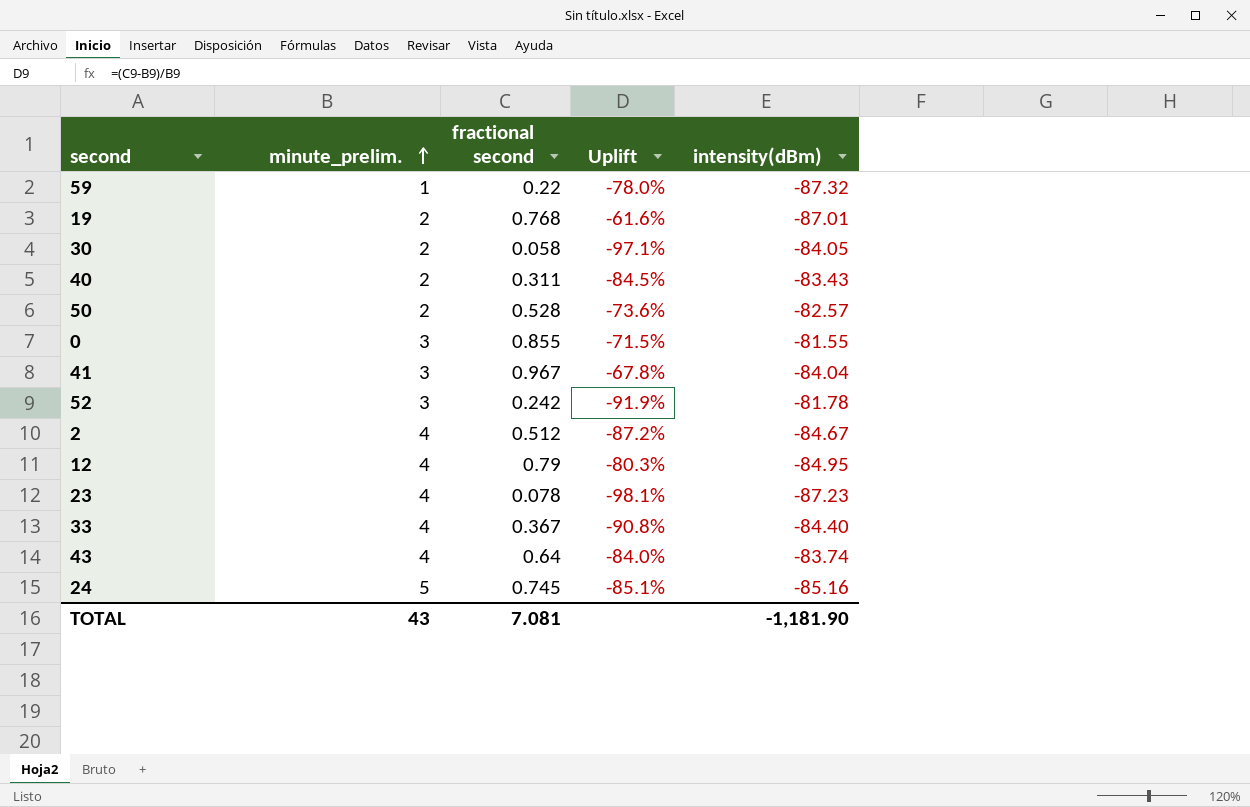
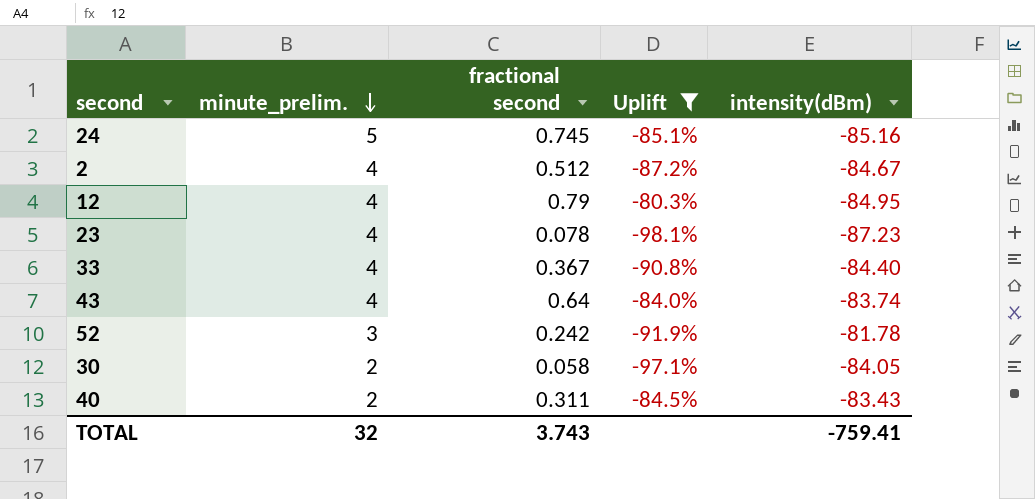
filter: none -> Uplift <= -80.3%
row order: minute_prelim. ascending -> minute_prelim. descending
TOTAL | minute_prelim.: 43 -> 32
TOTAL | fractional second: 7.081 -> 3.743
TOTAL | intensity(dBm): -1,181.90 -> -759.41

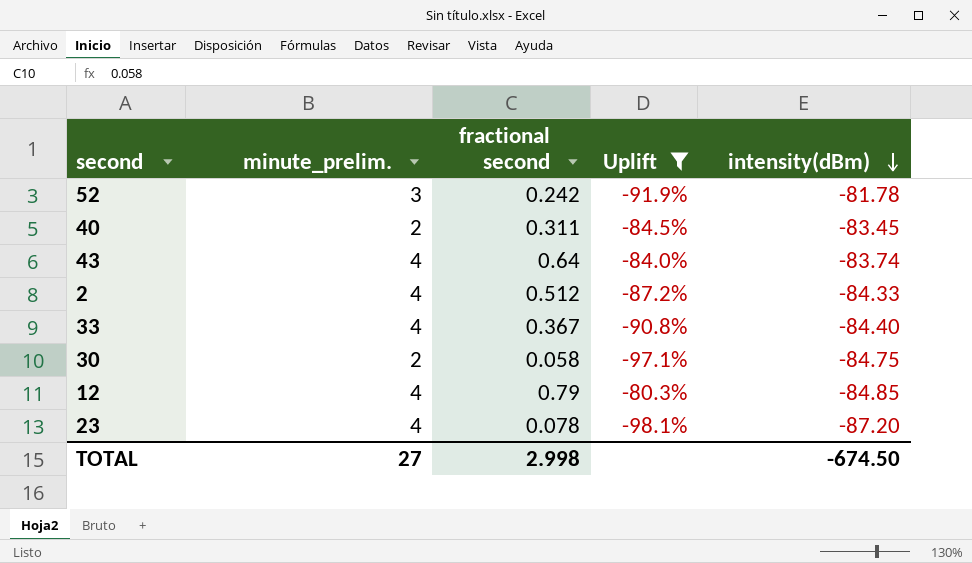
row order: minute_prelim. descending -> intensity(dBm) descending
row 24: 5 | 0.745 | -85.1% | -85.16 -> none
40 | intensity(dBm): -83.43 -> -83.45
2 | intensity(dBm): -84.67 -> -84.33
30 | intensity(dBm): -84.05 -> -84.75
12 | intensity(dBm): -84.95 -> -84.85
23 | intensity(dBm): -87.23 -> -87.20
TOTAL | minute_prelim.: 32 -> 27
TOTAL | fractional second: 3.743 -> 2.998
TOTAL | intensity(dBm): -759.41 -> -674.50

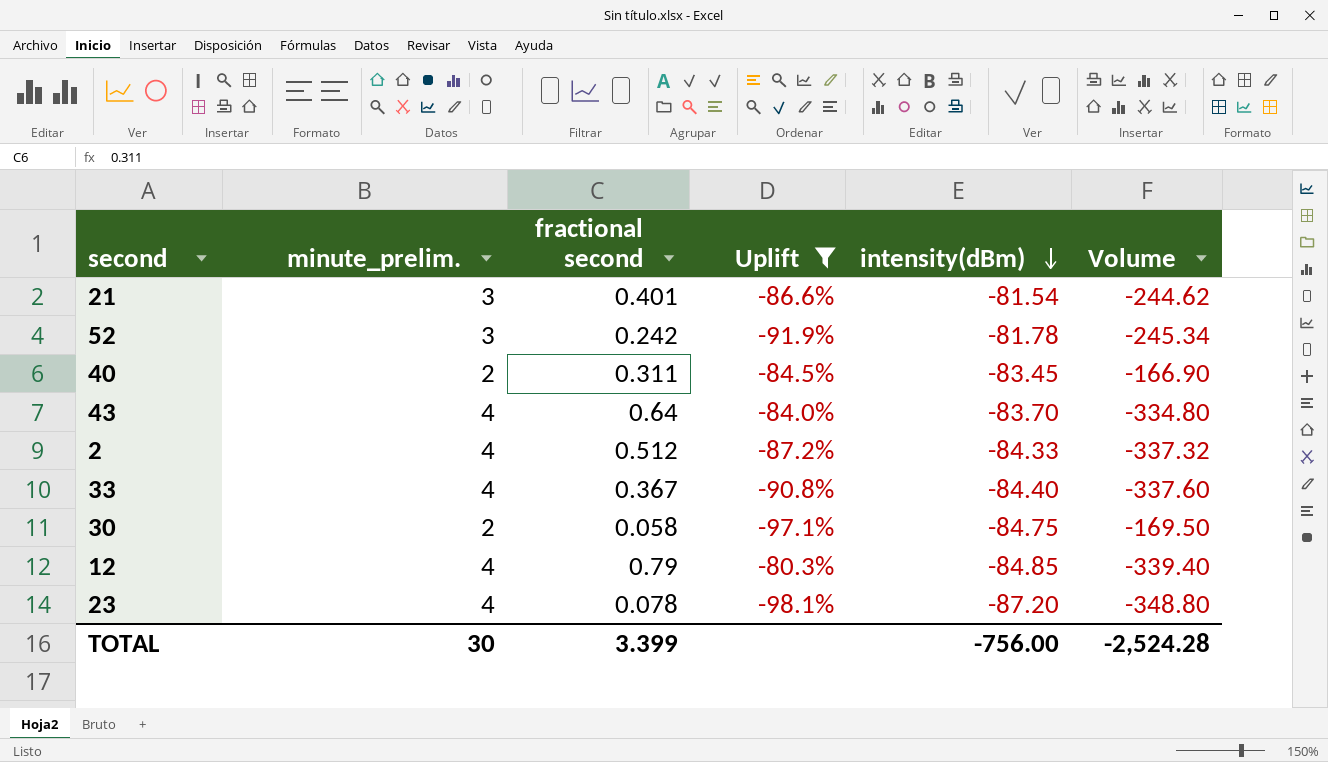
column Volume | formula: none -> [minute_prelim.] * [intensity(dBm)]
row 21: none -> 3 | 0.401 | -86.6% | -81.54 | -244.62
43 | intensity(dBm): -83.74 -> -83.70
TOTAL | minute_prelim.: 27 -> 30
TOTAL | fractional second: 2.998 -> 3.399
TOTAL | intensity(dBm): -674.50 -> -756.00

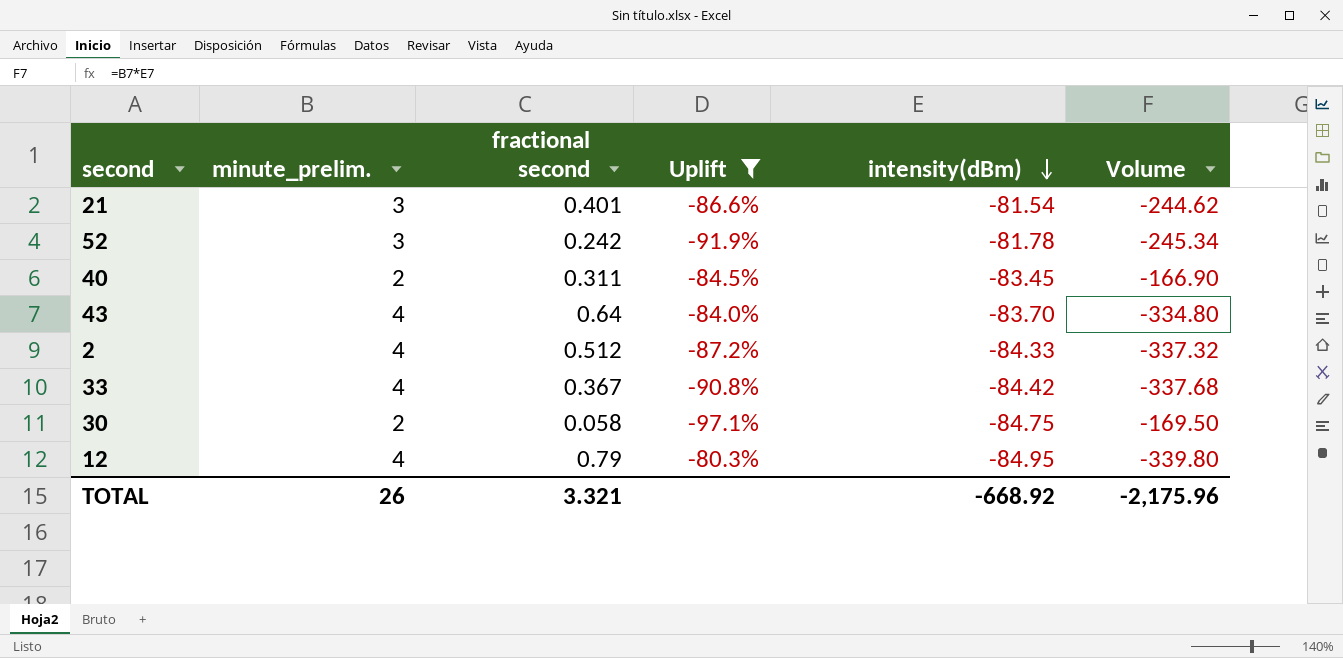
row 23: 4 | 0.078 | -98.1% | -87.20 | -348.80 -> none
33 | intensity(dBm): -84.40 -> -84.42
33 | Volume: -337.60 -> -337.68
12 | intensity(dBm): -84.85 -> -84.95
12 | Volume: -339.40 -> -339.80
TOTAL | minute_prelim.: 30 -> 26
TOTAL | fractional second: 3.399 -> 3.321
TOTAL | intensity(dBm): -756.00 -> -668.92
TOTAL | Volume: -2,524.28 -> -2,175.96

